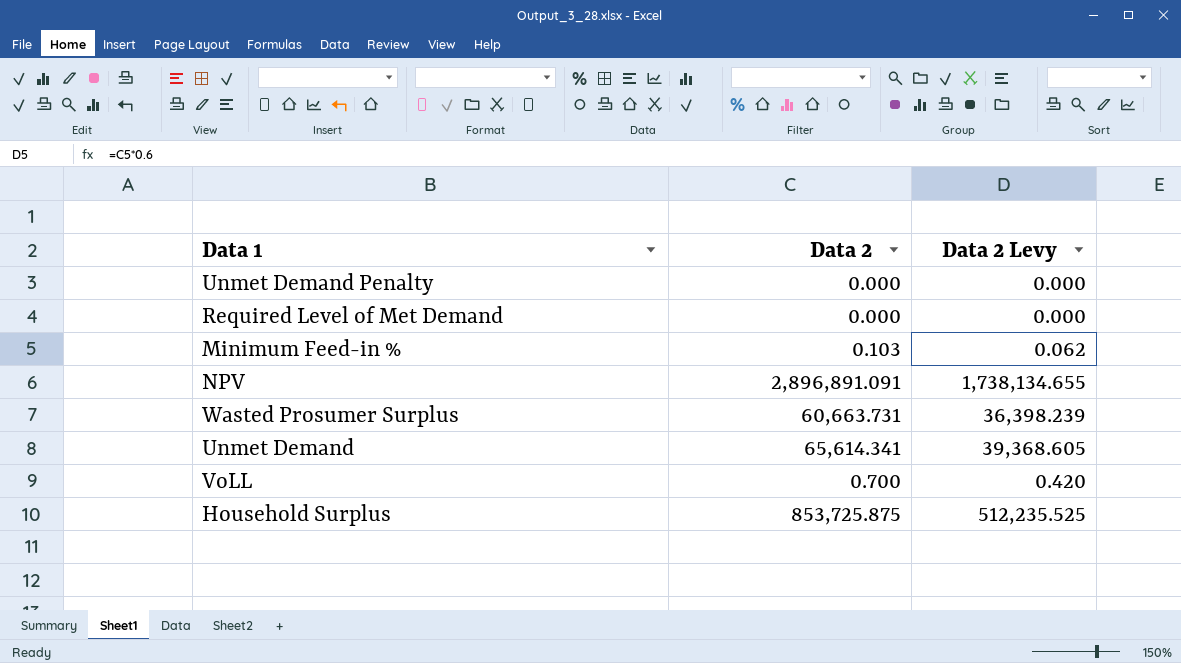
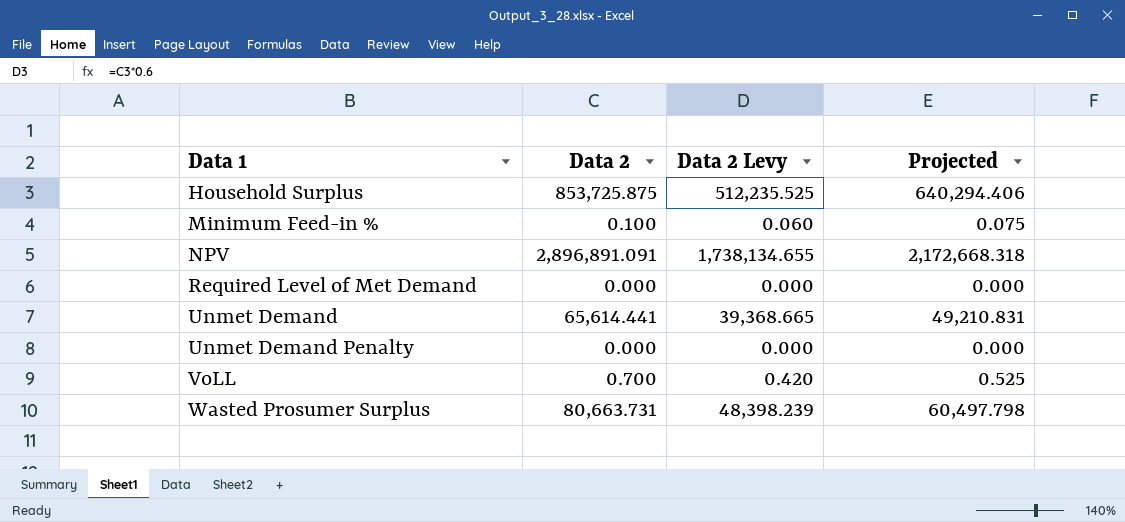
row order: none -> Data 1 ascending
column Projected | formula: none -> [Data 2] * 0.75
Minimum Feed-in % | Data 2: 0.103 -> 0.100
Minimum Feed-in % | Data 2 Levy: 0.062 -> 0.060
Unmet Demand | Data 2: 65,614.341 -> 65,614.441
Unmet Demand | Data 2 Levy: 39,368.605 -> 39,368.665
Wasted Prosumer Surplus | Data 2: 60,663.731 -> 80,663.731
Wasted Prosumer Surplus | Data 2 Levy: 36,398.239 -> 48,398.239

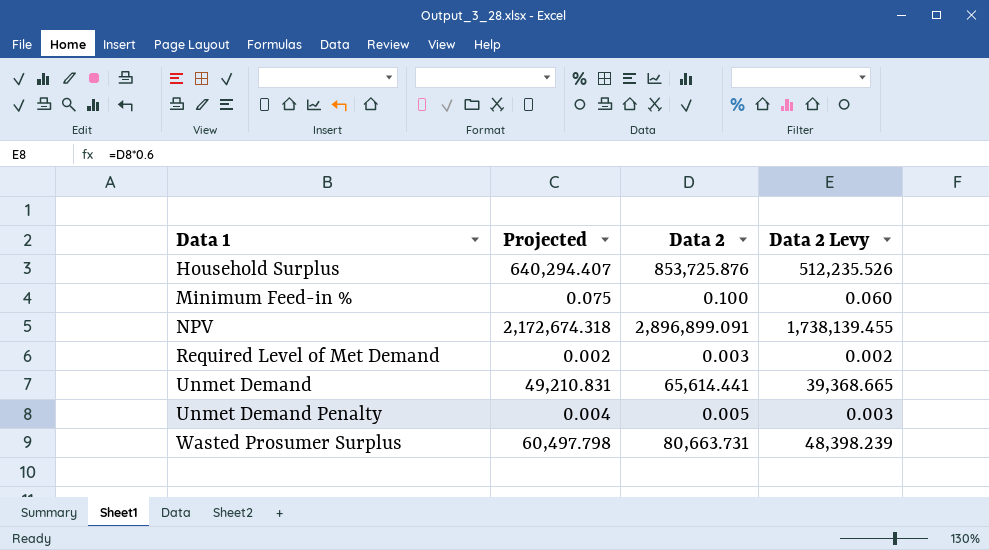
column Projected | position: 4 -> 2
row VoLL: 0.700 | 0.420 | 0.525 -> none
Household Surplus | Projected: 640,294.406 -> 640,294.407
Household Surplus | Data 2: 853,725.875 -> 853,725.876
Household Surplus | Data 2 Levy: 512,235.525 -> 512,235.526
NPV | Projected: 2,172,668.318 -> 2,172,674.318
NPV | Data 2: 2,896,891.091 -> 2,896,899.091
NPV | Data 2 Levy: 1,738,134.655 -> 1,738,139.455
Required Level of Met Demand | Projected: 0.000 -> 0.002
Required Level of Met Demand | Data 2: 0.000 -> 0.003
Required Level of Met Demand | Data 2 Levy: 0.000 -> 0.002
Unmet Demand Penalty | Projected: 0.000 -> 0.004
Unmet Demand Penalty | Data 2: 0.000 -> 0.005
Unmet Demand Penalty | Data 2 Levy: 0.000 -> 0.003

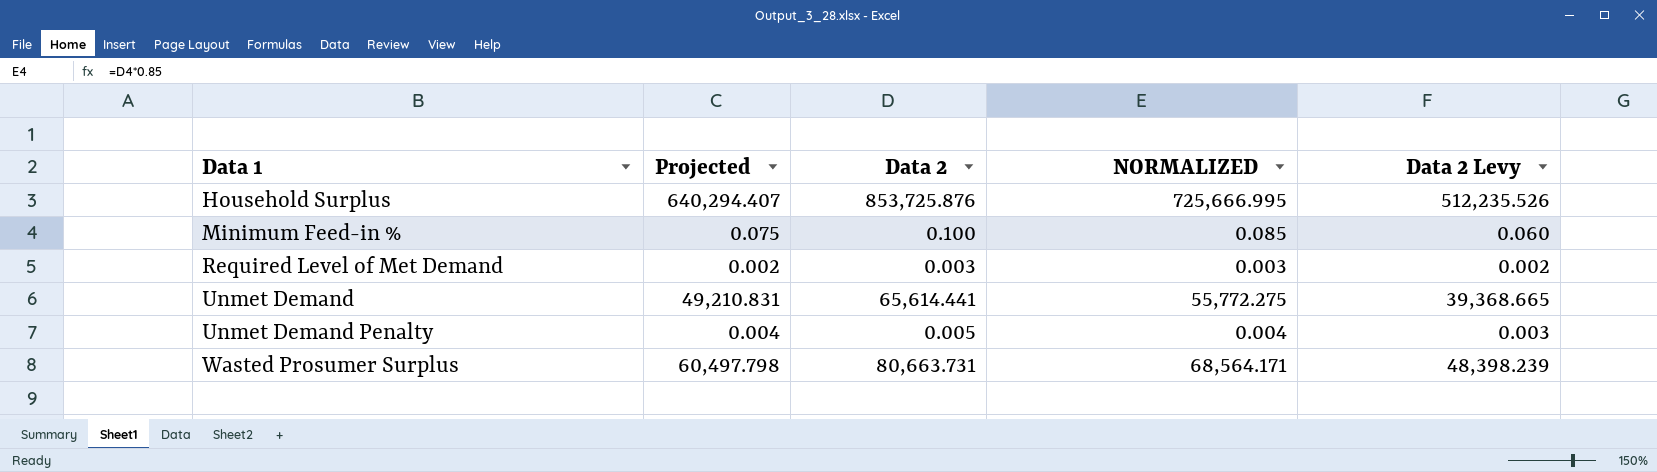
column NORMALIZED | formula: none -> [Data 2] * 0.85
row NPV: 2,172,674.318 | 2,896,899.091 | 1,738,139.455 -> none

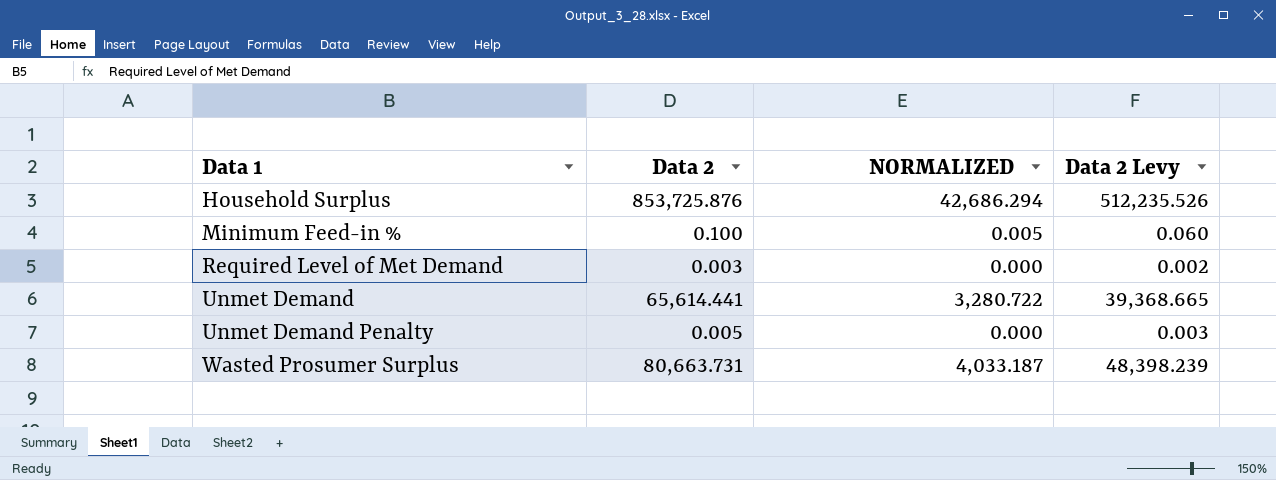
column Projected | formula: [Data 2] * 0.75 -> none
column NORMALIZED | formula: [Data 2] * 0.85 -> [Data 2] * 0.05

